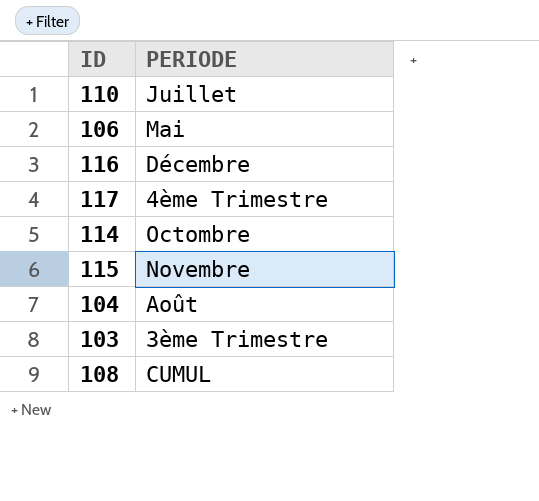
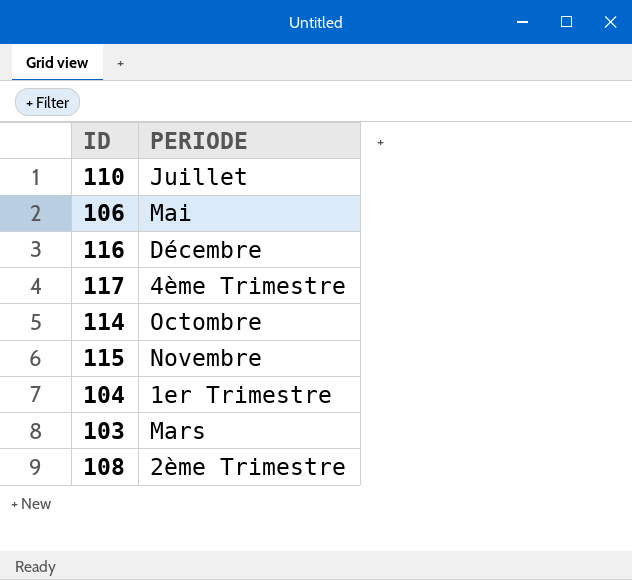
104 | PERIODE: Août -> 1er Trimestre
103 | PERIODE: 3ème Trimestre -> Mars
108 | PERIODE: CUMUL -> 2ème Trimestre

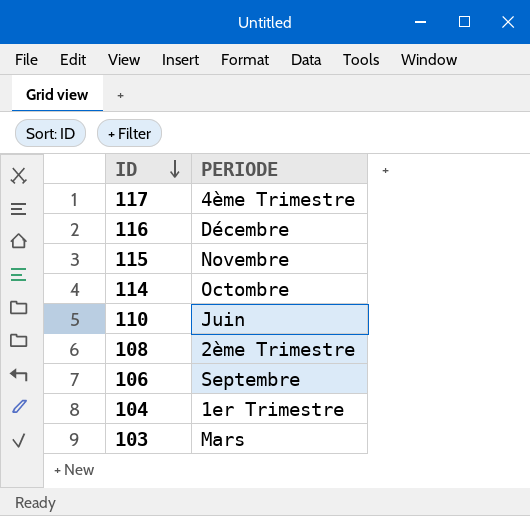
row order: none -> ID descending
110 | PERIODE: Juillet -> Juin
106 | PERIODE: Mai -> Septembre

